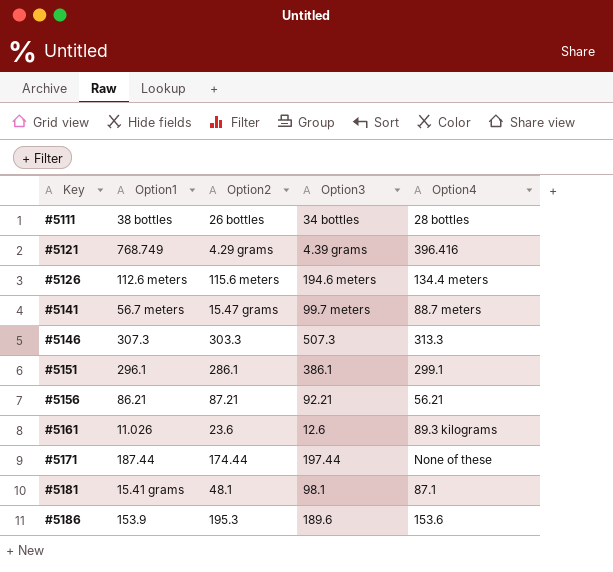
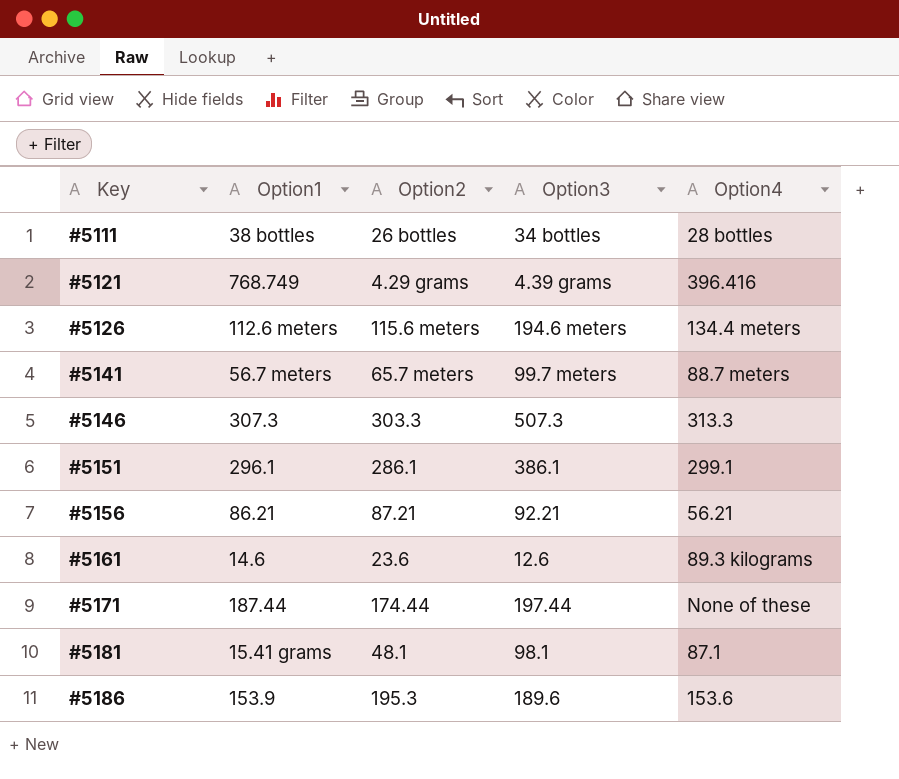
#5141 | Option2: 15.47 grams -> 65.7 meters
#5161 | Option1: 11.026 -> 14.6

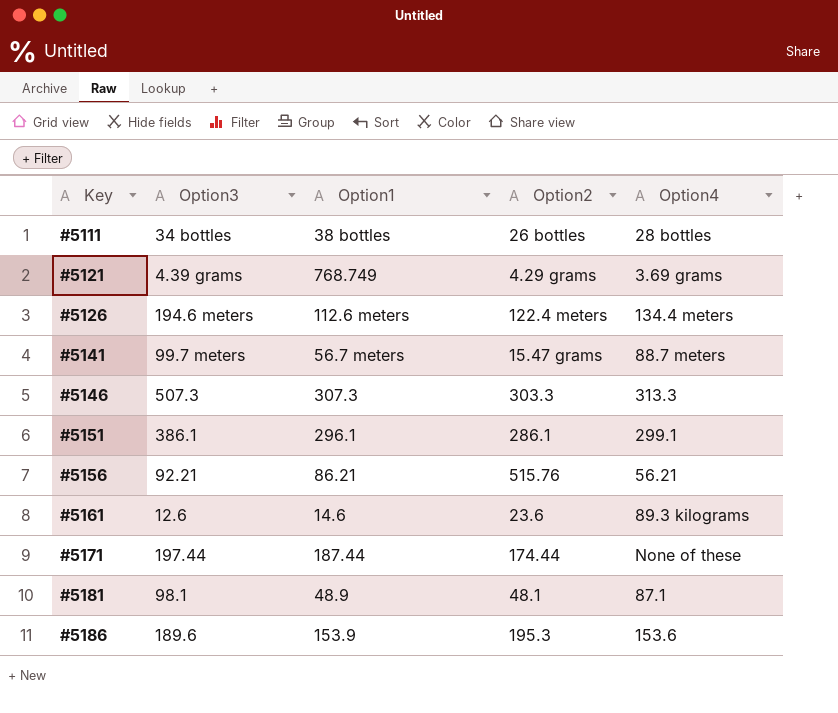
column Option3 | position: 4 -> 2
#5121 | Option4: 396.416 -> 3.69 grams
#5126 | Option2: 115.6 meters -> 122.4 meters
#5141 | Option2: 65.7 meters -> 15.47 grams
#5156 | Option2: 87.21 -> 515.76
#5181 | Option1: 15.41 grams -> 48.9

